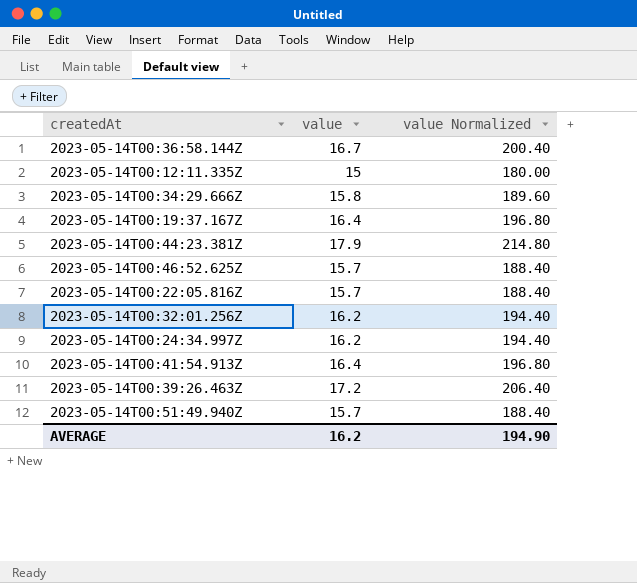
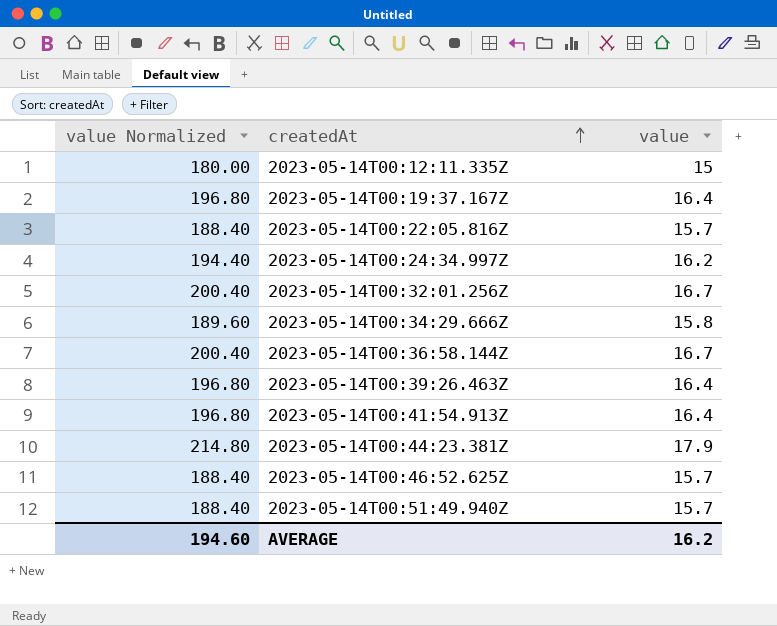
row order: none -> createdAt ascending
column value Normalized | position: 3 -> 1
2023-05-14T00:32:01.256Z | value Normalized: 194.40 -> 200.40
2023-05-14T00:32:01.256Z | value: 16.2 -> 16.7
2023-05-14T00:39:26.463Z | value Normalized: 206.40 -> 196.80
2023-05-14T00:39:26.463Z | value: 17.2 -> 16.4
AVERAGE | value Normalized: 194.90 -> 194.60

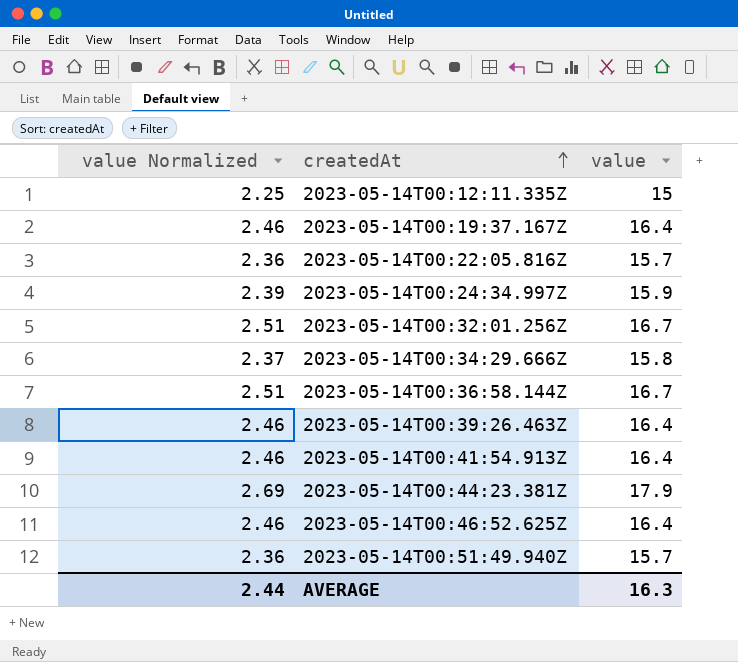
column value Normalized | formula: [value] * 12 -> [value] * 0.15
2023-05-14T00:24:34.997Z | value: 16.2 -> 15.9
2023-05-14T00:46:52.625Z | value: 15.7 -> 16.4
AVERAGE | value Normalized: 194.60 -> 2.44
AVERAGE | value: 16.2 -> 16.3

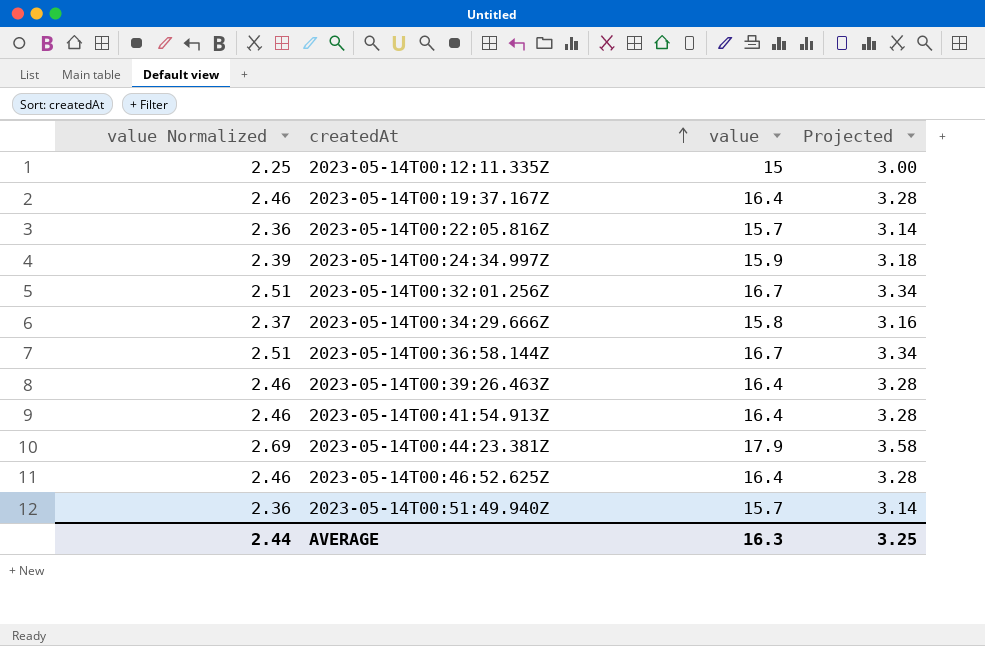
column Projected | formula: none -> [value] * 0.2

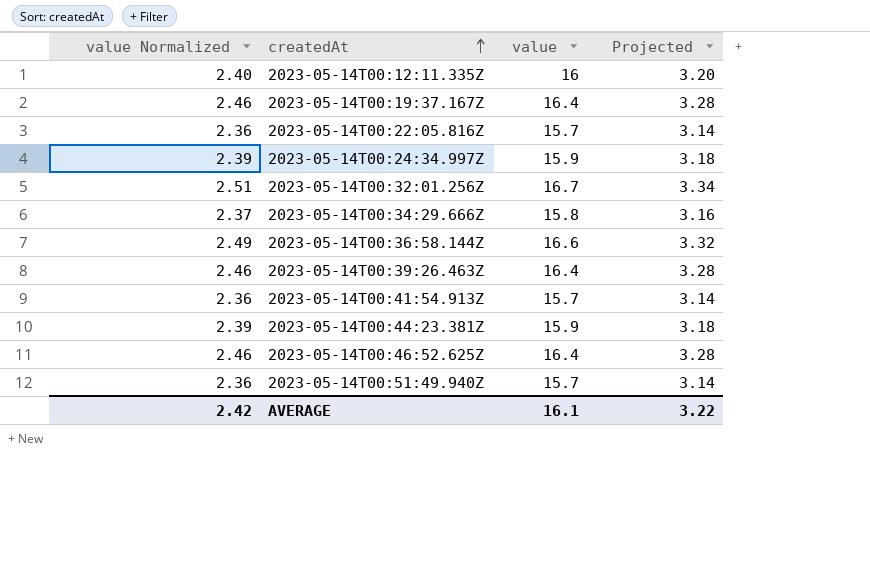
2023-05-14T00:12:11.335Z | value Normalized: 2.25 -> 2.40
2023-05-14T00:12:11.335Z | value: 15 -> 16
2023-05-14T00:12:11.335Z | Projected: 3.00 -> 3.20
2023-05-14T00:36:58.144Z | value Normalized: 2.51 -> 2.49
2023-05-14T00:36:58.144Z | value: 16.7 -> 16.6
2023-05-14T00:36:58.144Z | Projected: 3.34 -> 3.32
2023-05-14T00:41:54.913Z | value Normalized: 2.46 -> 2.36
2023-05-14T00:41:54.913Z | value: 16.4 -> 15.7
2023-05-14T00:41:54.913Z | Projected: 3.28 -> 3.14
2023-05-14T00:44:23.381Z | value Normalized: 2.69 -> 2.39
2023-05-14T00:44:23.381Z | value: 17.9 -> 15.9
2023-05-14T00:44:23.381Z | Projected: 3.58 -> 3.18
AVERAGE | value Normalized: 2.44 -> 2.42
AVERAGE | value: 16.3 -> 16.1
AVERAGE | Projected: 3.25 -> 3.22

